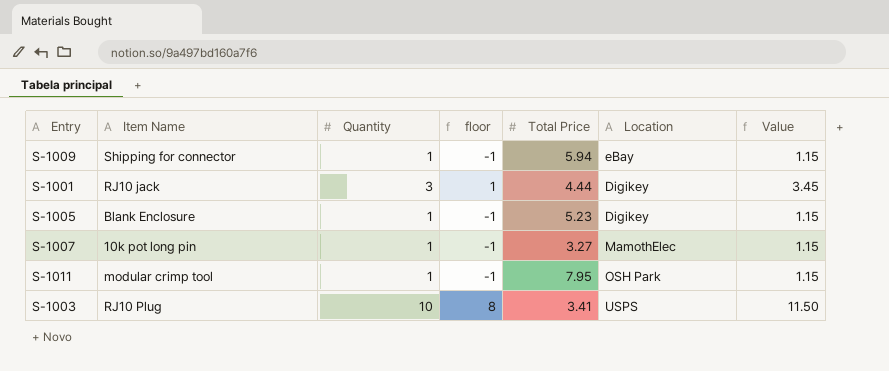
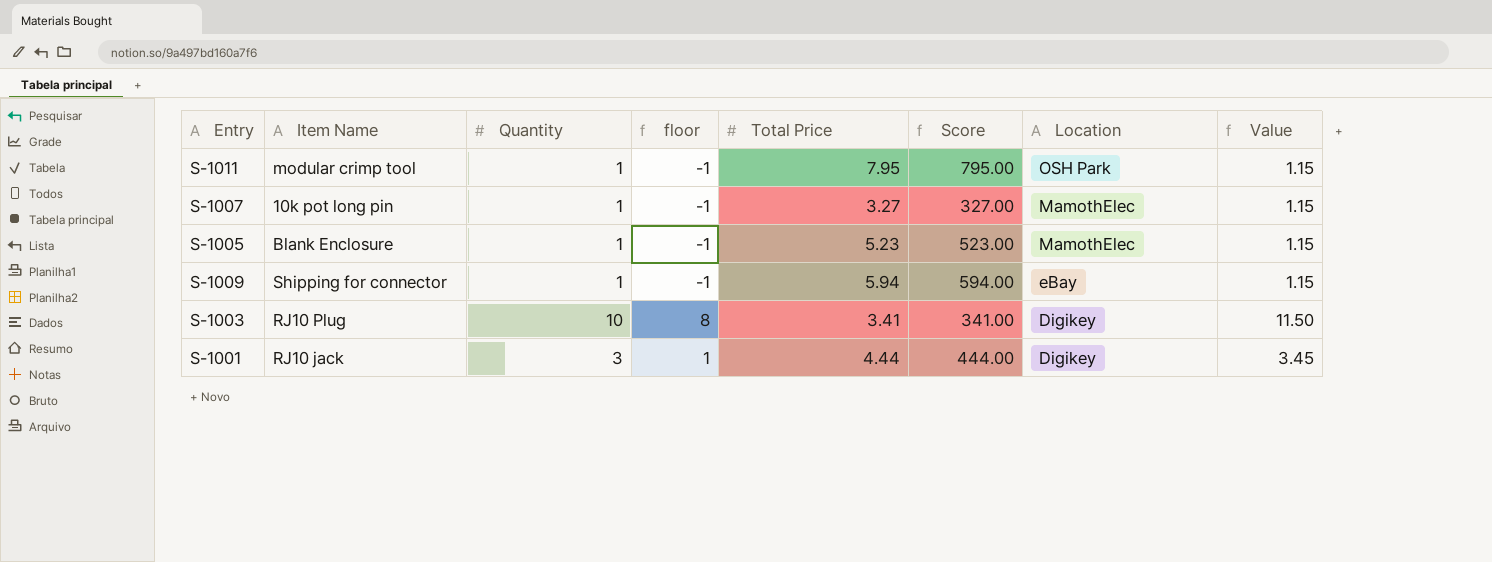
row order: none -> Location descending
column Score | formula: none -> [Total Price] * 100
S-1005 | Location: Digikey -> MamothElec
S-1003 | Location: USPS -> Digikey

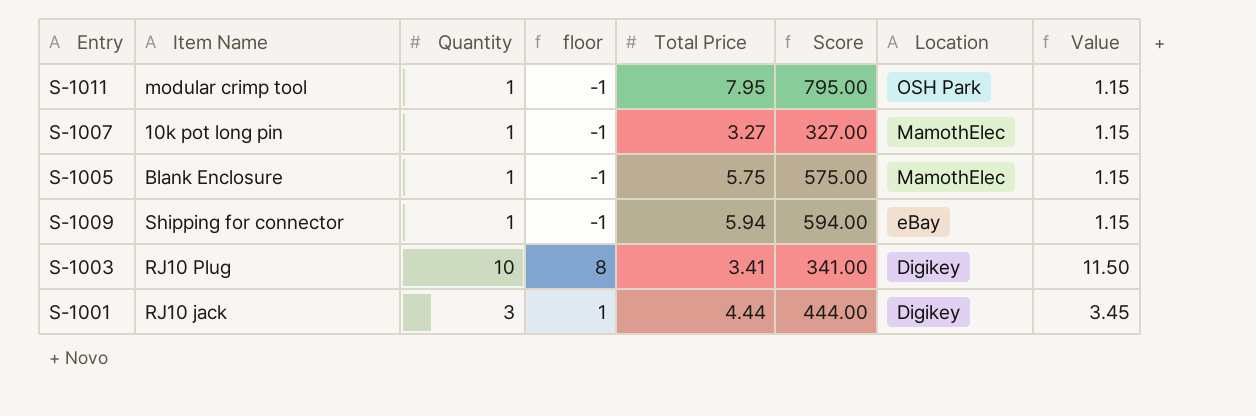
S-1005 | Total Price: 5.23 -> 5.75
S-1005 | Score: 523.00 -> 575.00

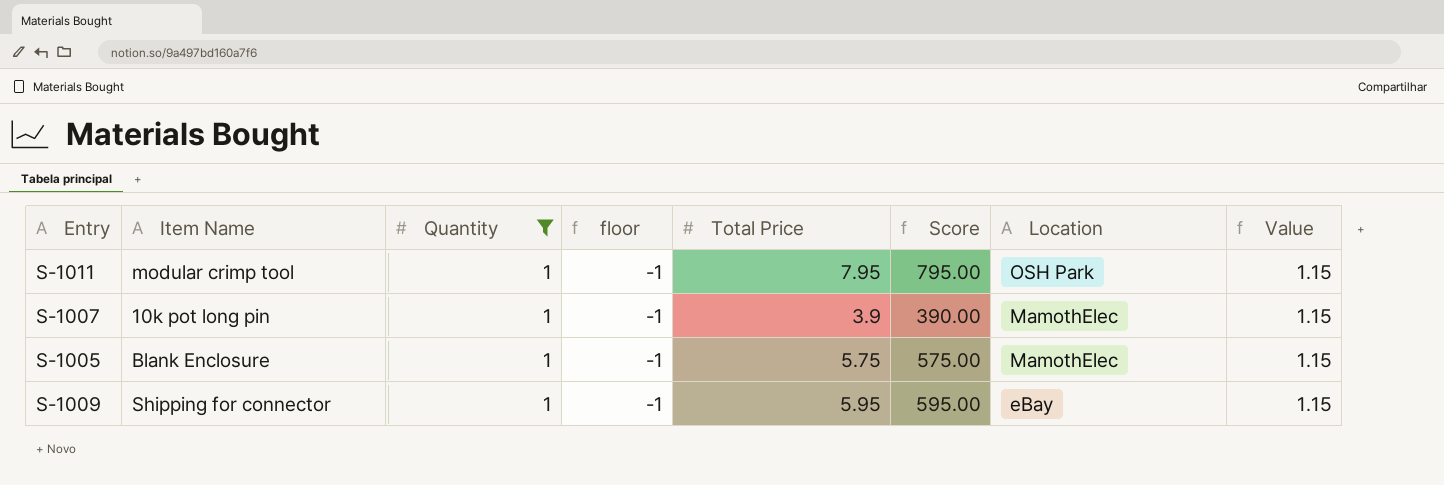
filter: none -> Quantity = 1
S-1007 | Total Price: 3.27 -> 3.9
S-1007 | Score: 327.00 -> 390.00
S-1009 | Total Price: 5.94 -> 5.95
S-1009 | Score: 594.00 -> 595.00

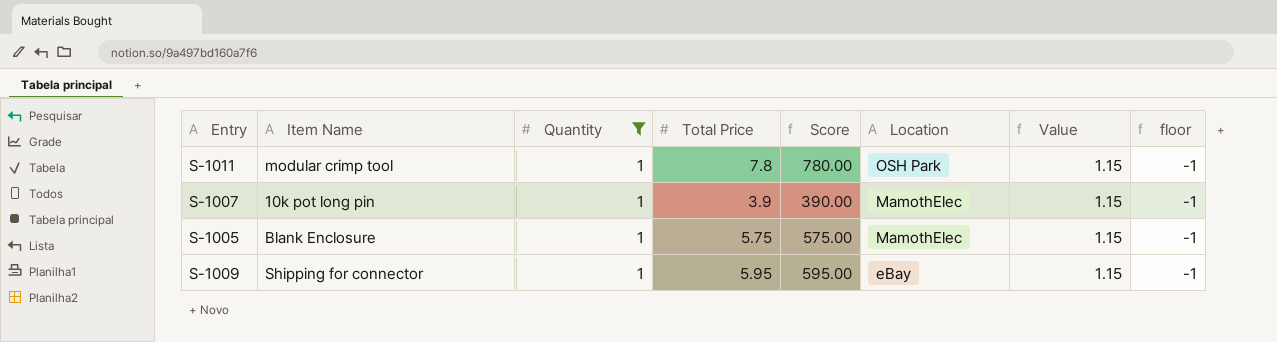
column floor | position: 4 -> 8
S-1011 | Total Price: 7.95 -> 7.8
S-1011 | Score: 795.00 -> 780.00

